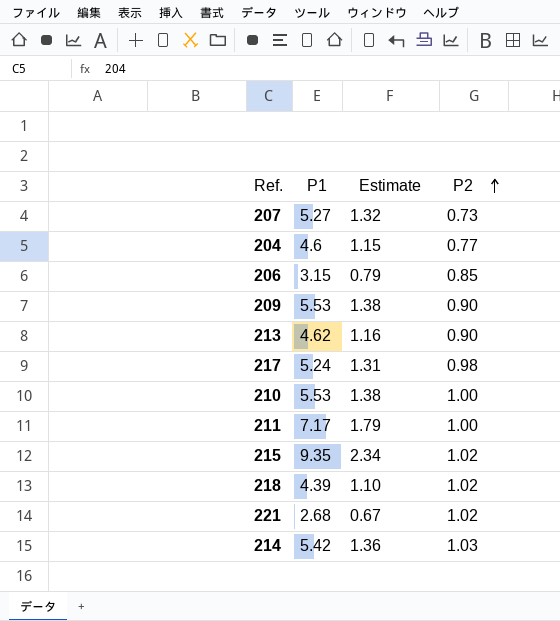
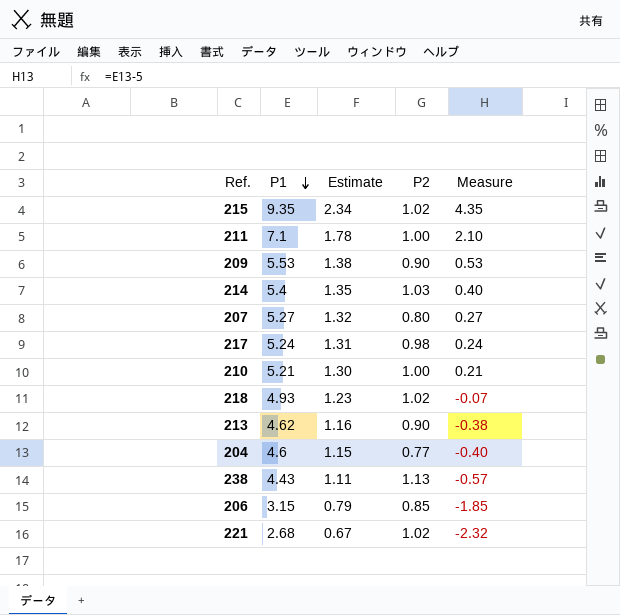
row order: P2 ascending -> P1 descending
column Measure | formula: none -> [P1] - 5
211 | P1: 7.17 -> 7.1
211 | Estimate: 1.79 -> 1.78
214 | P1: 5.42 -> 5.4
214 | Estimate: 1.36 -> 1.35
207 | P2: 0.73 -> 0.80
210 | P1: 5.53 -> 5.21
210 | Estimate: 1.38 -> 1.30
218 | P1: 4.39 -> 4.93
218 | Estimate: 1.10 -> 1.23
row 238: none -> 4.43 | 1.11 | 1.13 | -0.57

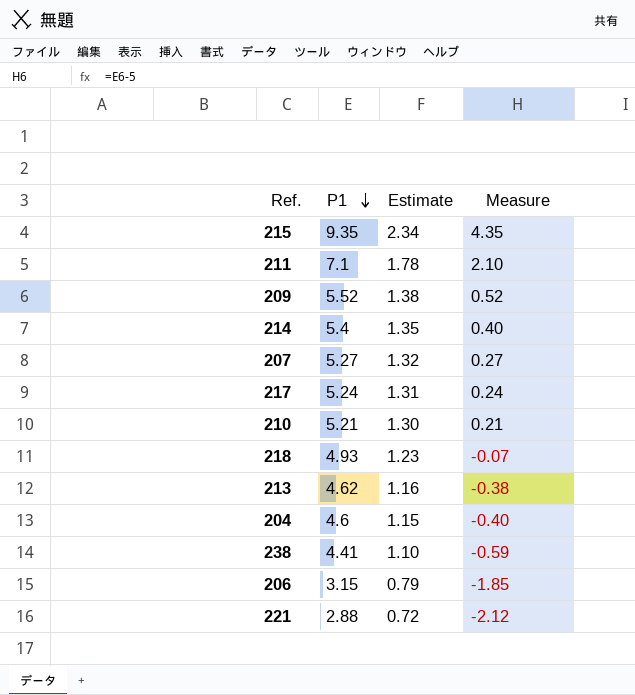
column P2 | position: 4 -> none
209 | P1: 5.53 -> 5.52
209 | Measure: 0.53 -> 0.52
238 | P1: 4.43 -> 4.41
238 | Estimate: 1.11 -> 1.10
238 | Measure: -0.57 -> -0.59
221 | P1: 2.68 -> 2.88
221 | Estimate: 0.67 -> 0.72
221 | Measure: -2.32 -> -2.12

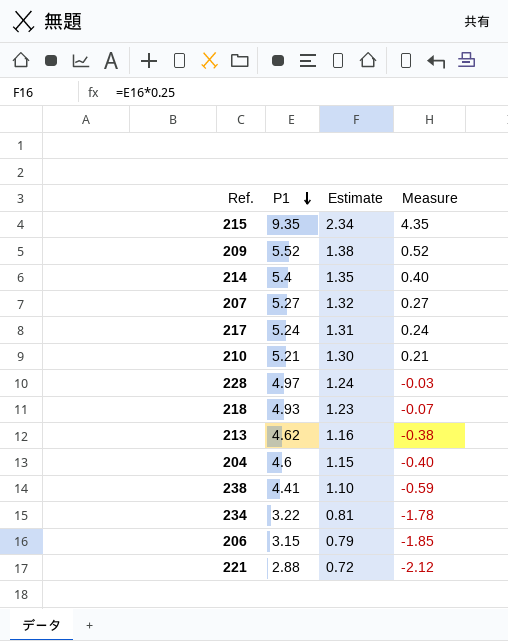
row 211: 7.1 | 1.78 | 2.10 -> none
row 228: none -> 4.97 | 1.24 | -0.03
row 234: none -> 3.22 | 0.81 | -1.78

